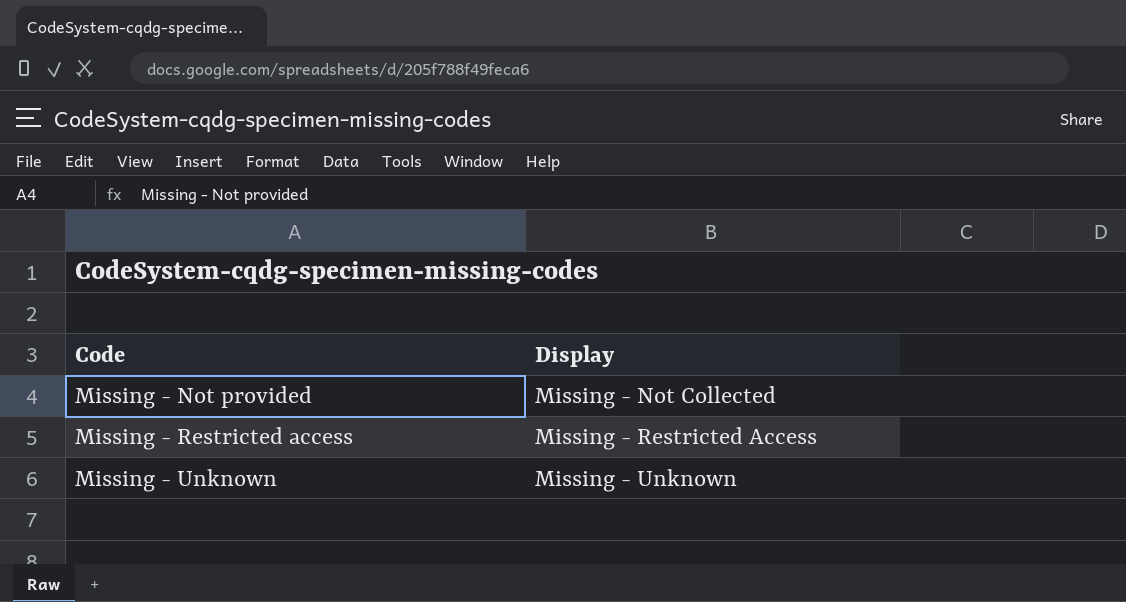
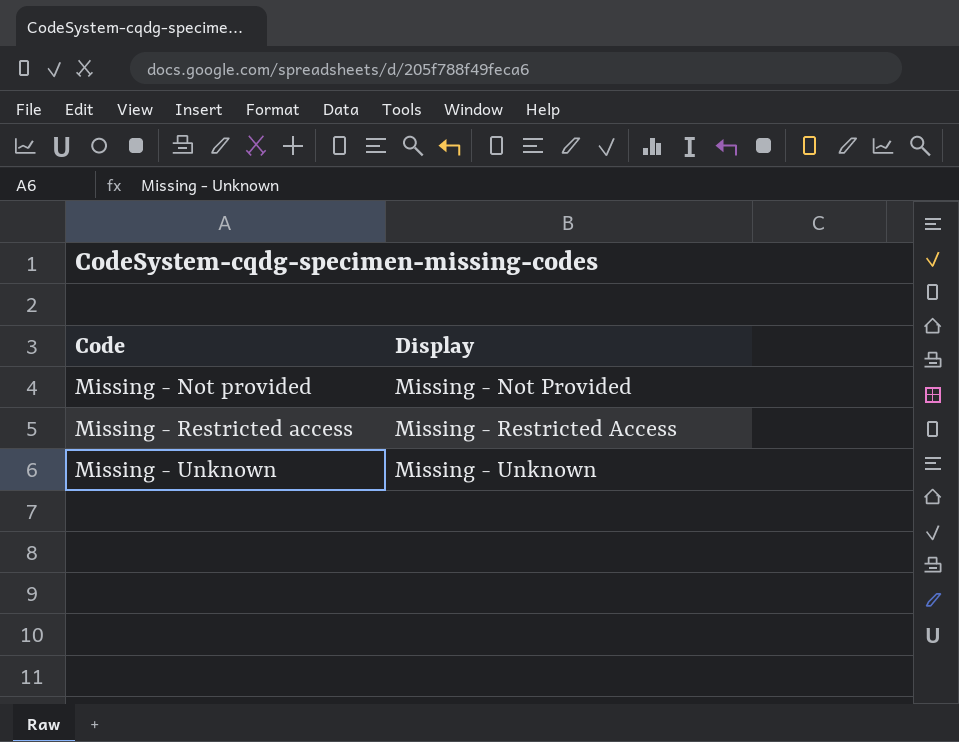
Missing - Not provided | Display: Missing - Not Collected -> Missing - Not Provided

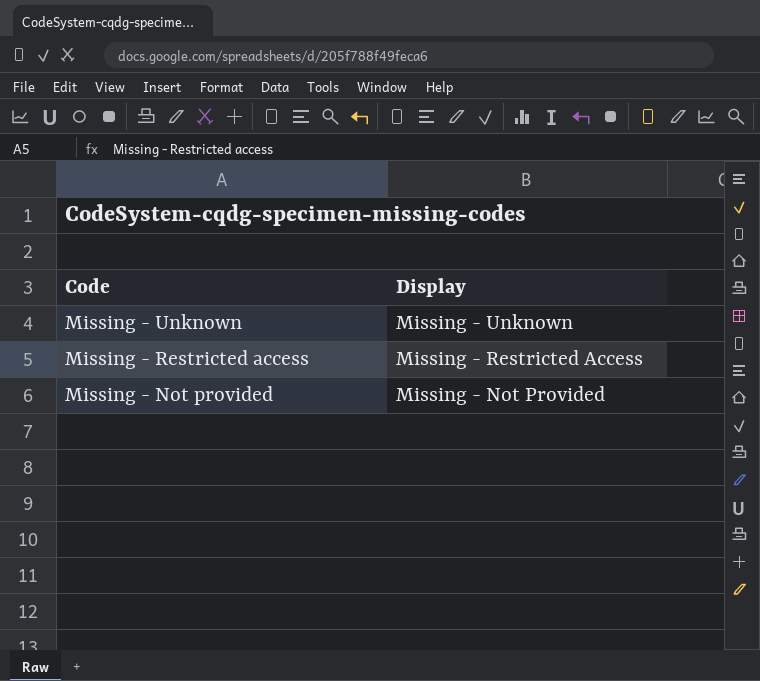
row order: Code ascending -> Code descending

